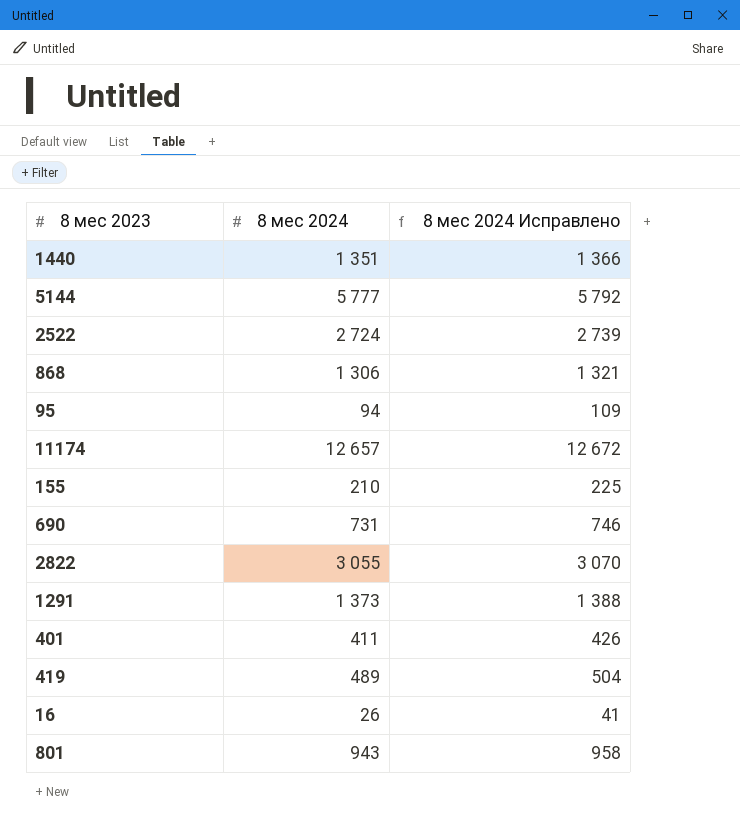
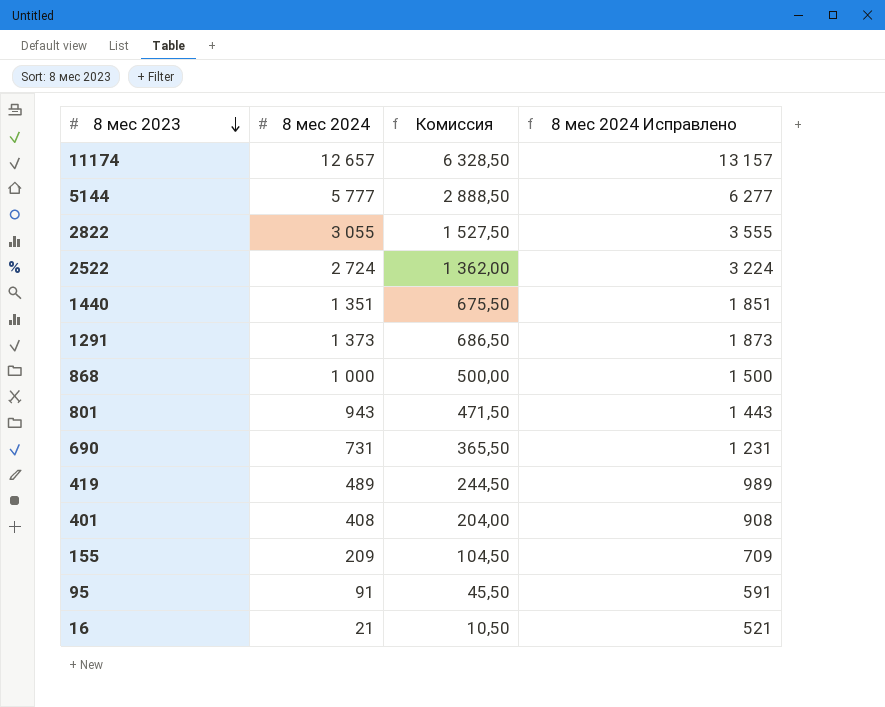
row order: none -> 8 мес 2023 descending
column Комиссия | formula: none -> [8 мес 2024] * 0,5
column 8 мес 2024 Исправлено | formula: [8 мес 2024] + 15 -> [8 мес 2024] + 500
868 | 8 мес 2024: 1 306 -> 1 000
401 | 8 мес 2024: 411 -> 408
155 | 8 мес 2024: 210 -> 209
95 | 8 мес 2024: 94 -> 91
16 | 8 мес 2024: 26 -> 21

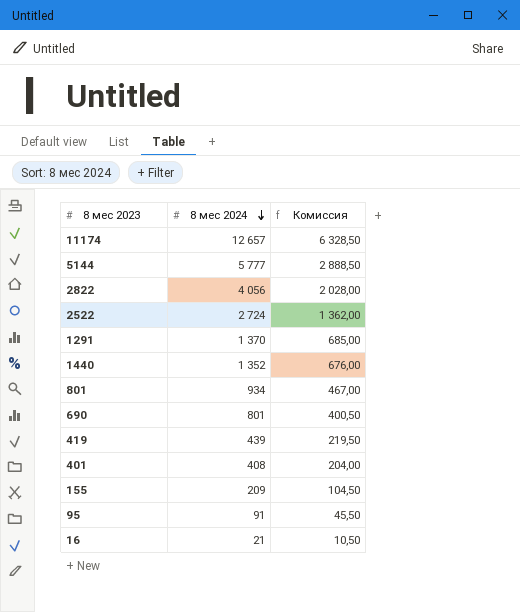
row order: 8 мес 2023 descending -> 8 мес 2024 descending
column 8 мес 2024 Исправлено | formula: [8 мес 2024] + 500 -> none
row 868: 1 000 | 500,00 | 1 500 -> none
2822 | 8 мес 2024: 3 055 -> 4 056
2822 | Комиссия: 1 527,50 -> 2 028,00
1291 | 8 мес 2024: 1 373 -> 1 370
1291 | Комиссия: 686,50 -> 685,00
1440 | 8 мес 2024: 1 351 -> 1 352
1440 | Комиссия: 675,50 -> 676,00
801 | 8 мес 2024: 943 -> 934
801 | Комиссия: 471,50 -> 467,00
690 | 8 мес 2024: 731 -> 801
690 | Комиссия: 365,50 -> 400,50
419 | 8 мес 2024: 489 -> 439
419 | Комиссия: 244,50 -> 219,50

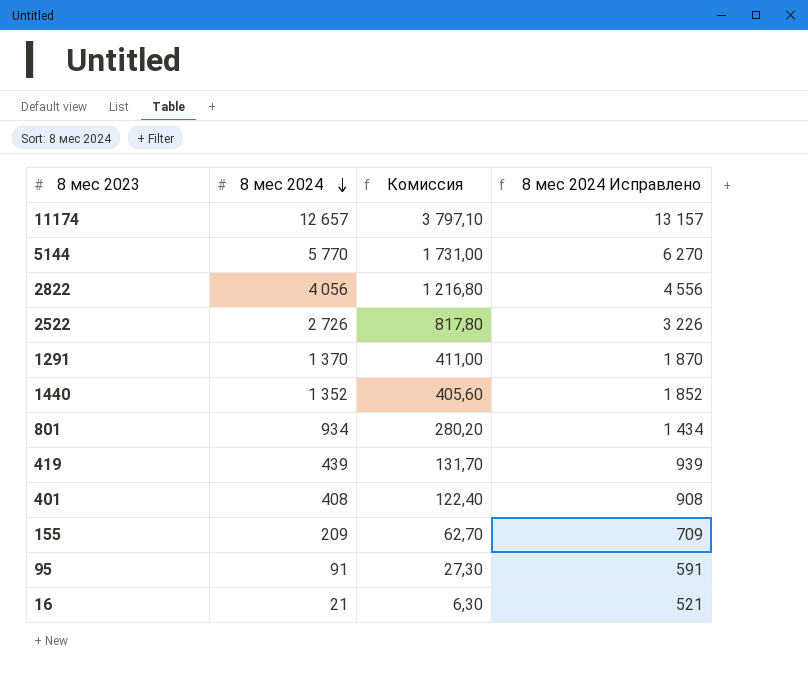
column Комиссия | formula: [8 мес 2024] * 0,5 -> [8 мес 2024] * 0,3
column 8 мес 2024 Исправлено | formula: none -> [8 мес 2024] + 500
row 690: 801 | 400,50 -> none
5144 | 8 мес 2024: 5 777 -> 5 770
2522 | 8 мес 2024: 2 724 -> 2 726

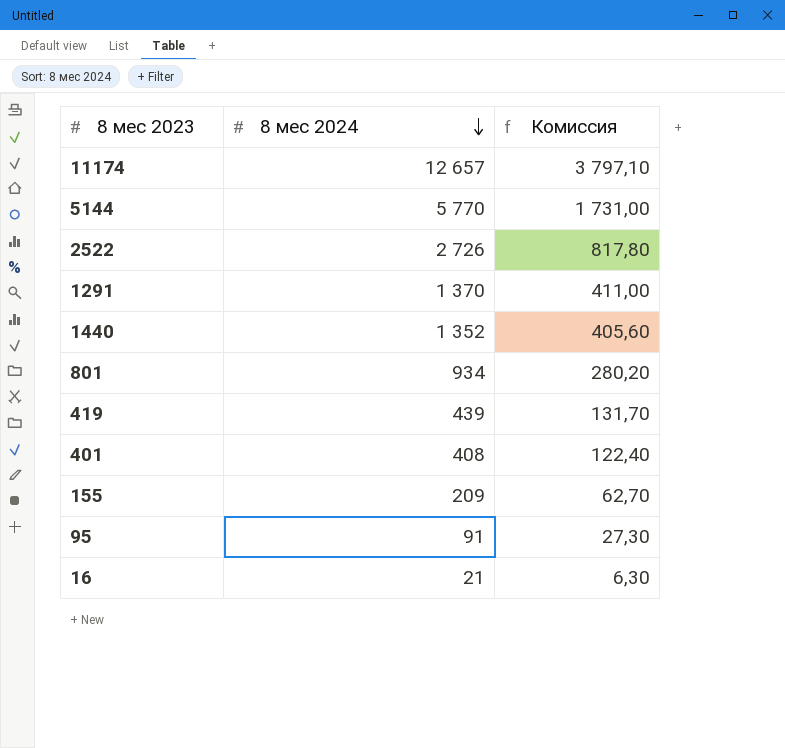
column 8 мес 2024 Исправлено | formula: [8 мес 2024] + 500 -> none
row 2822: 4 056 | 1 216,80 | 4 556 -> none

